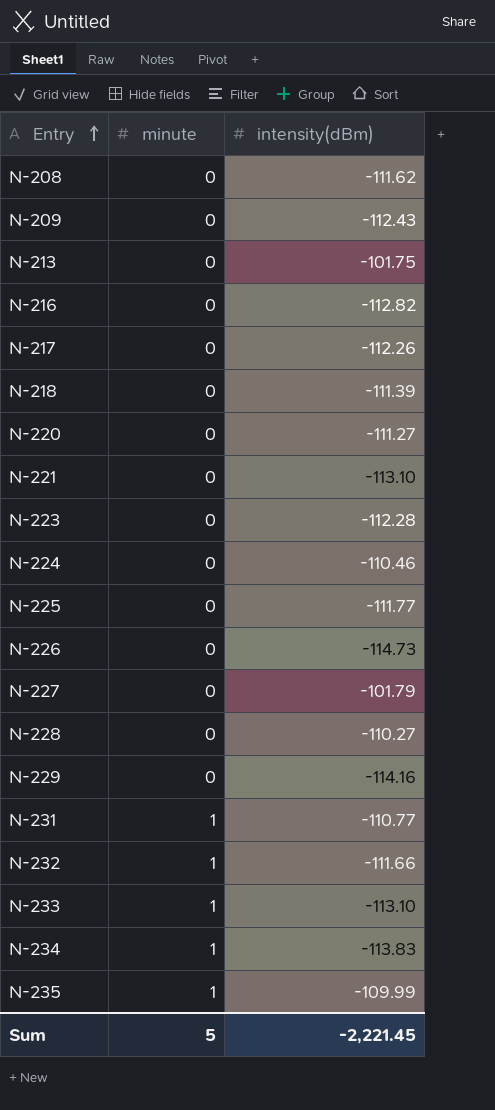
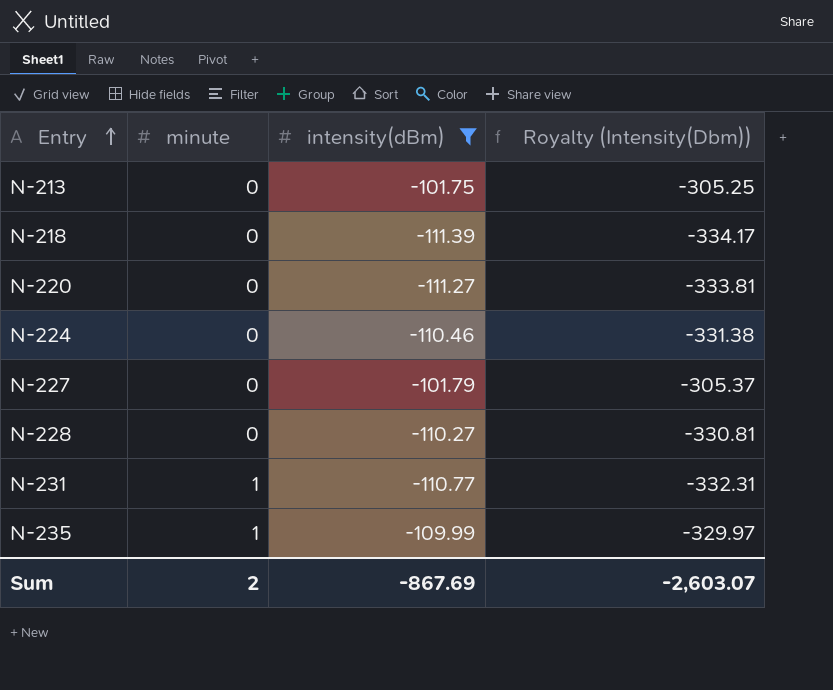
filter: none -> intensity(dBm) >= -111.39
column Royalty (Intensity(Dbm)) | formula: none -> [intensity(dBm)] * 3
Sum | minute: 5 -> 2
Sum | intensity(dBm): -2,221.45 -> -867.69

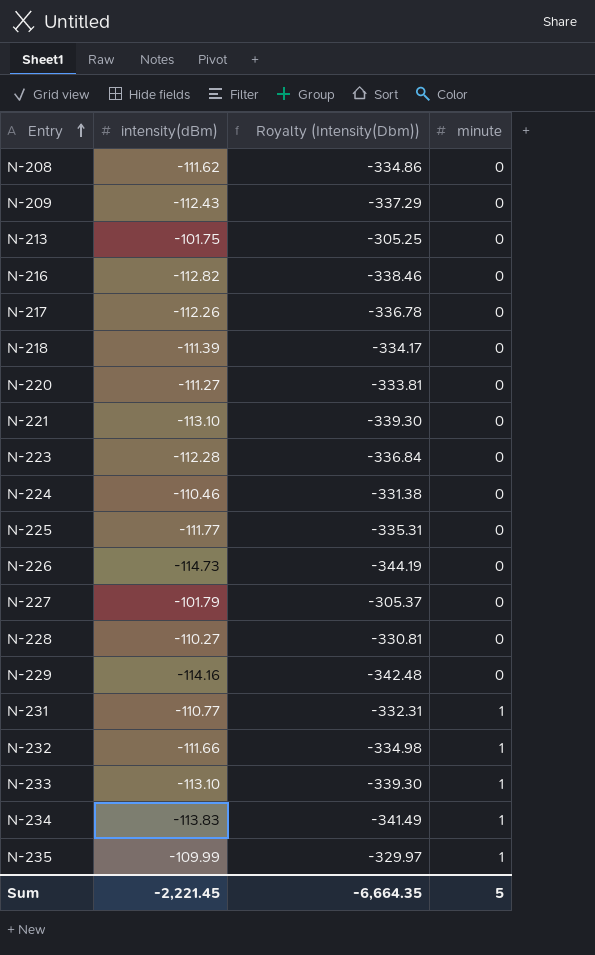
filter: intensity(dBm) >= -111.39 -> none
column minute | position: 2 -> 4
Sum | intensity(dBm): -867.69 -> -2,221.45
Sum | Royalty (Intensity(Dbm)): -2,603.07 -> -6,664.35
Sum | minute: 2 -> 5

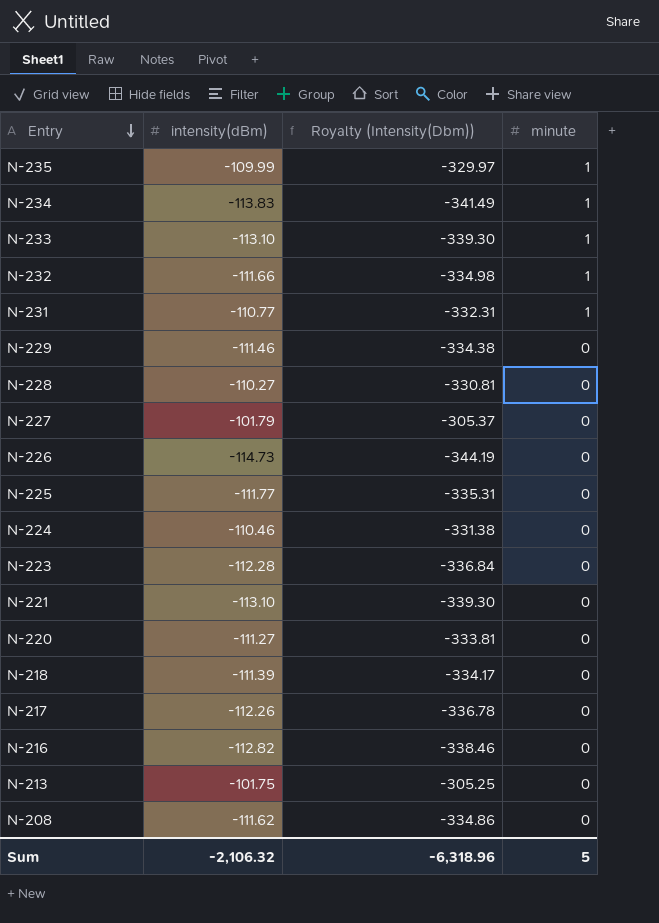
row order: Entry ascending -> Entry descending
row N-209: -112.43 | -337.29 | 0 -> none
N-229 | intensity(dBm): -114.16 -> -111.46
N-229 | Royalty (Intensity(Dbm)): -342.48 -> -334.38
Sum | intensity(dBm): -2,221.45 -> -2,106.32
Sum | Royalty (Intensity(Dbm)): -6,664.35 -> -6,318.96

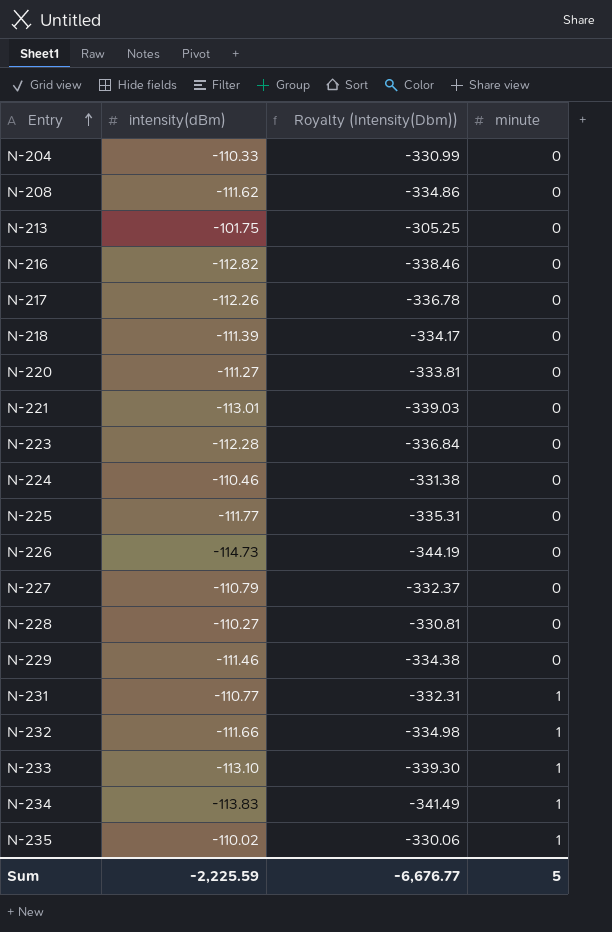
row order: Entry descending -> Entry ascending
row N-204: none -> -110.33 | -330.99 | 0
N-221 | intensity(dBm): -113.10 -> -113.01
N-221 | Royalty (Intensity(Dbm)): -339.30 -> -339.03
N-227 | intensity(dBm): -101.79 -> -110.79
N-227 | Royalty (Intensity(Dbm)): -305.37 -> -332.37
N-235 | intensity(dBm): -109.99 -> -110.02
N-235 | Royalty (Intensity(Dbm)): -329.97 -> -330.06
Sum | intensity(dBm): -2,106.32 -> -2,225.59
Sum | Royalty (Intensity(Dbm)): -6,318.96 -> -6,676.77

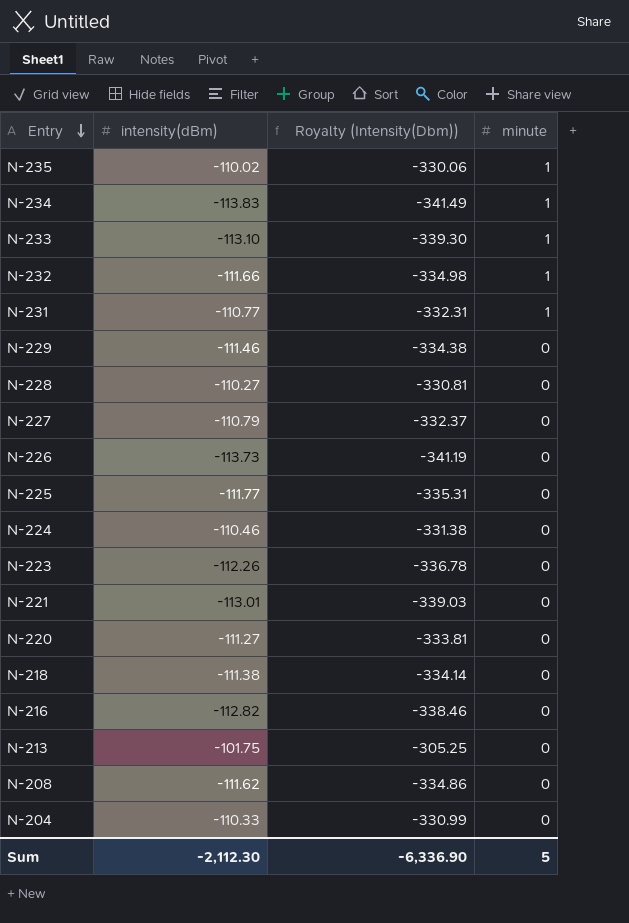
row order: Entry ascending -> Entry descending
row N-217: -112.26 | -336.78 | 0 -> none
N-226 | intensity(dBm): -114.73 -> -113.73
N-226 | Royalty (Intensity(Dbm)): -344.19 -> -341.19
N-223 | intensity(dBm): -112.28 -> -112.26
N-223 | Royalty (Intensity(Dbm)): -336.84 -> -336.78
N-218 | intensity(dBm): -111.39 -> -111.38
N-218 | Royalty (Intensity(Dbm)): -334.17 -> -334.14
Sum | intensity(dBm): -2,225.59 -> -2,112.30
Sum | Royalty (Intensity(Dbm)): -6,676.77 -> -6,336.90

